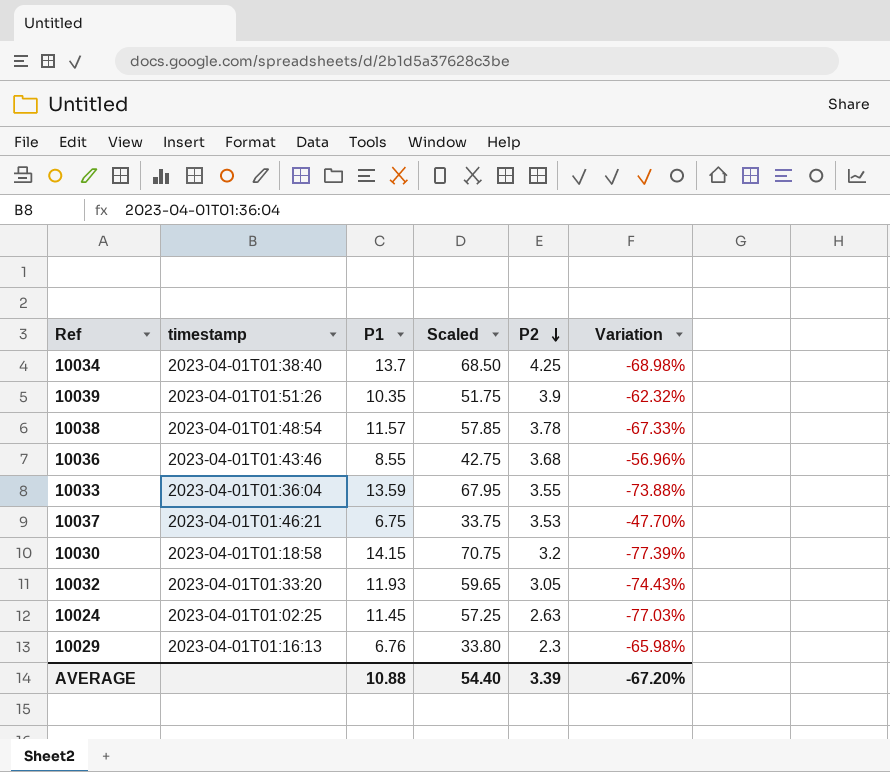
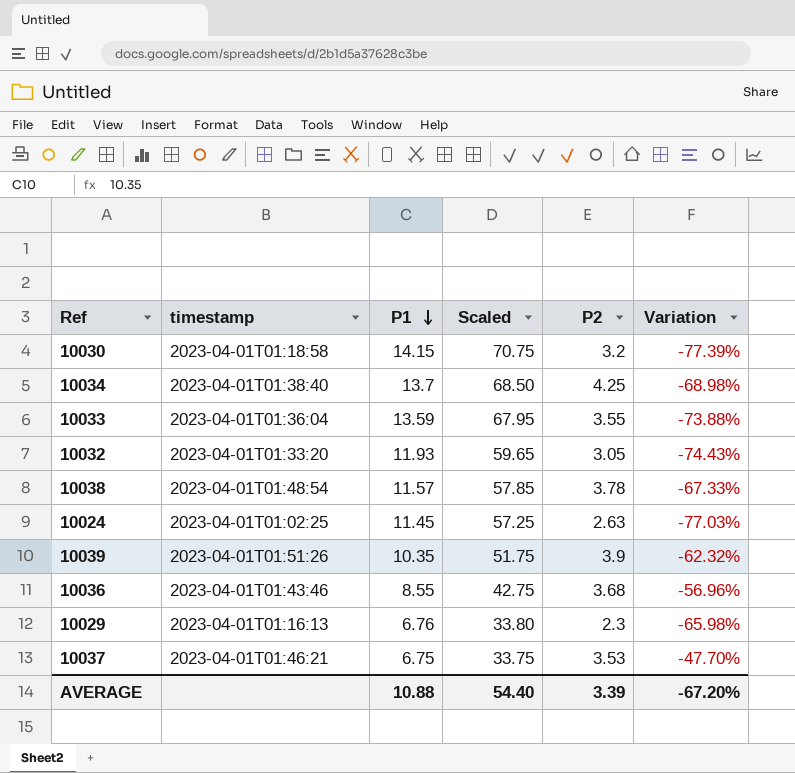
row order: P2 descending -> P1 descending

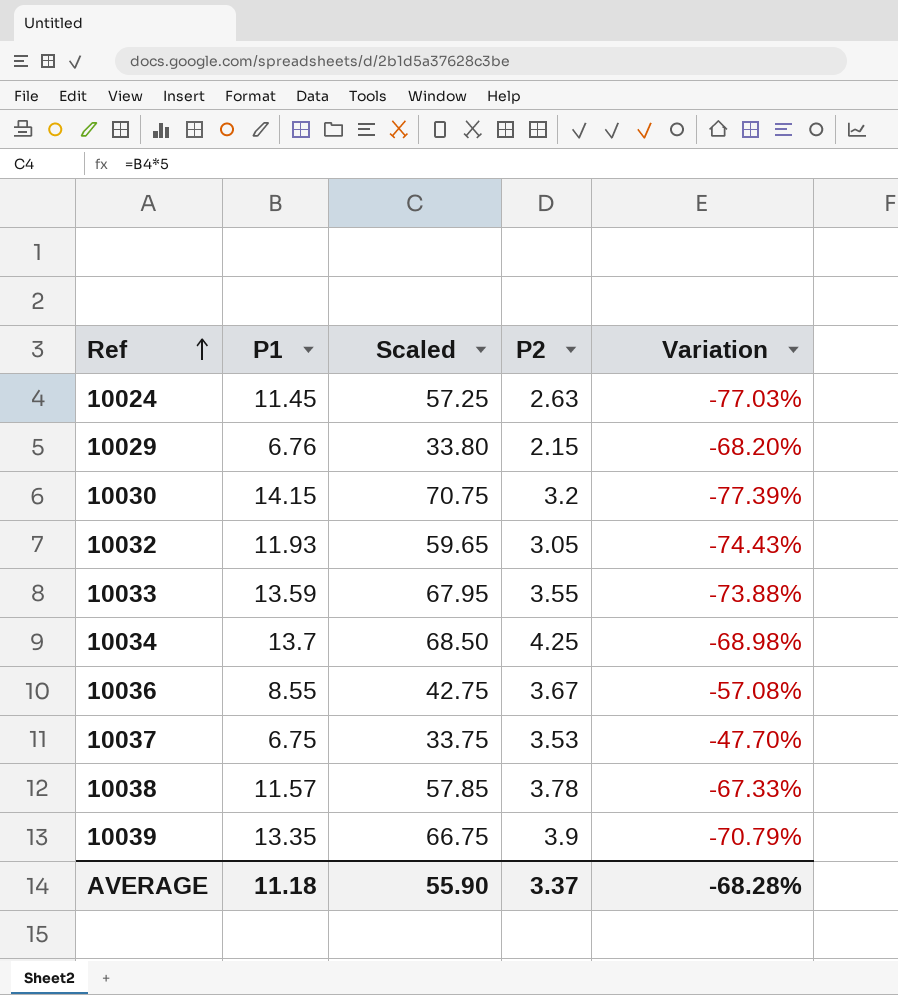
row order: P1 descending -> Ref ascending
column timestamp | position: 2 -> none
10029 | P2: 2.3 -> 2.15
10029 | Variation: -65.98% -> -68.20%
10036 | P2: 3.68 -> 3.67
10036 | Variation: -56.96% -> -57.08%
10039 | P1: 10.35 -> 13.35
10039 | Scaled: 51.75 -> 66.75
10039 | Variation: -62.32% -> -70.79%
AVERAGE | P1: 10.88 -> 11.18
AVERAGE | Scaled: 54.40 -> 55.90
AVERAGE | P2: 3.39 -> 3.37
AVERAGE | Variation: -67.20% -> -68.28%

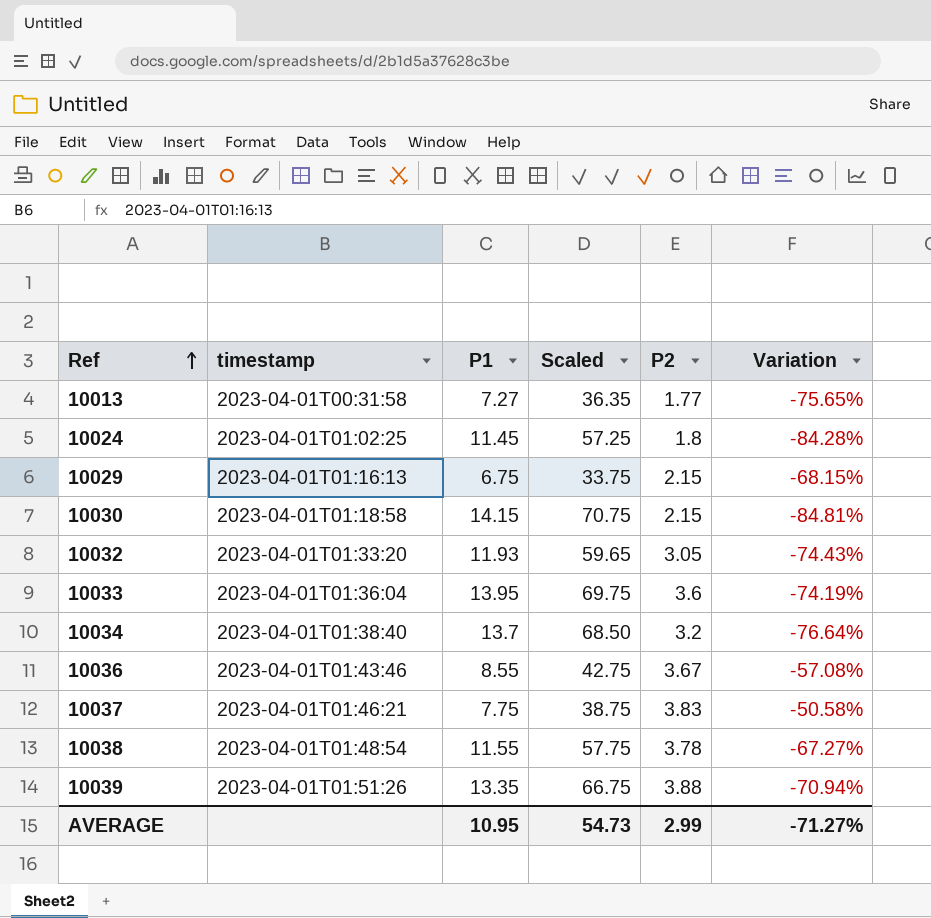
column timestamp | position: none -> 2
row 10013: none -> 2023-04-01T00:31:58 | 7.27 | 36.35 | 1.77 | -75.65%
10024 | P2: 2.63 -> 1.8
10024 | Variation: -77.03% -> -84.28%
10029 | P1: 6.76 -> 6.75
10029 | Scaled: 33.80 -> 33.75
10029 | Variation: -68.20% -> -68.15%
10030 | P2: 3.2 -> 2.15
10030 | Variation: -77.39% -> -84.81%
10033 | P1: 13.59 -> 13.95
10033 | Scaled: 67.95 -> 69.75
10033 | P2: 3.55 -> 3.6
10033 | Variation: -73.88% -> -74.19%
10034 | P2: 4.25 -> 3.2
10034 | Variation: -68.98% -> -76.64%
10037 | P1: 6.75 -> 7.75
10037 | Scaled: 33.75 -> 38.75
10037 | P2: 3.53 -> 3.83
10037 | Variation: -47.70% -> -50.58%
10038 | P1: 11.57 -> 11.55
10038 | Scaled: 57.85 -> 57.75
10038 | Variation: -67.33% -> -67.27%
10039 | P2: 3.9 -> 3.88
10039 | Variation: -70.79% -> -70.94%
AVERAGE | P1: 11.18 -> 10.95
AVERAGE | Scaled: 55.90 -> 54.73
AVERAGE | P2: 3.37 -> 2.99
AVERAGE | Variation: -68.28% -> -71.27%

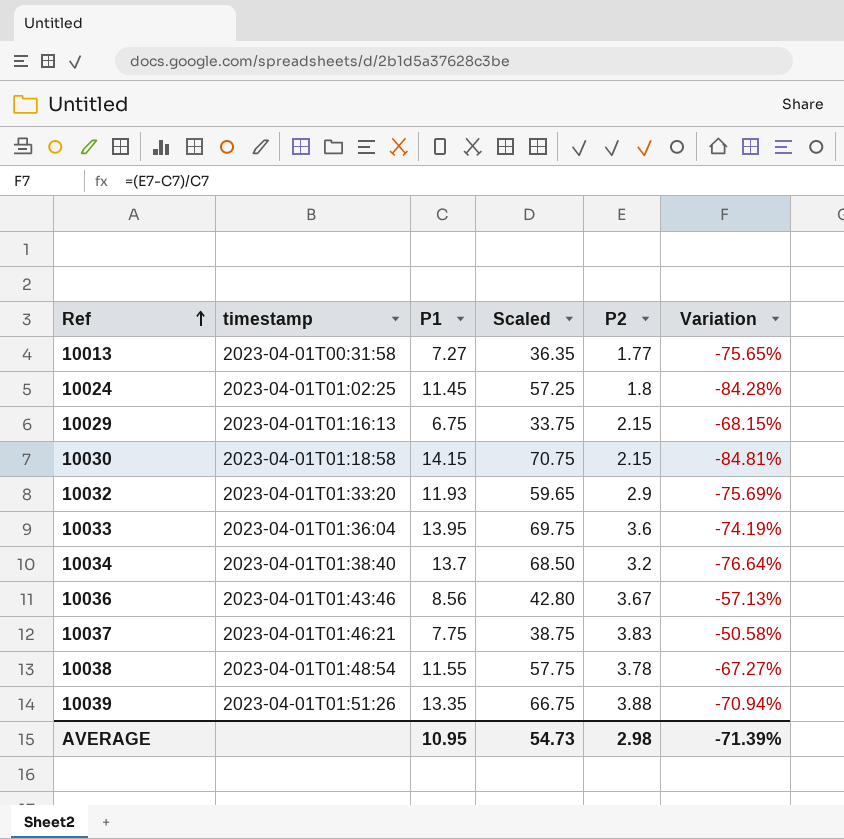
10032 | P2: 3.05 -> 2.9
10032 | Variation: -74.43% -> -75.69%
10036 | P1: 8.55 -> 8.56
10036 | Scaled: 42.75 -> 42.80
10036 | Variation: -57.08% -> -57.13%
AVERAGE | P2: 2.99 -> 2.98
AVERAGE | Variation: -71.27% -> -71.39%

